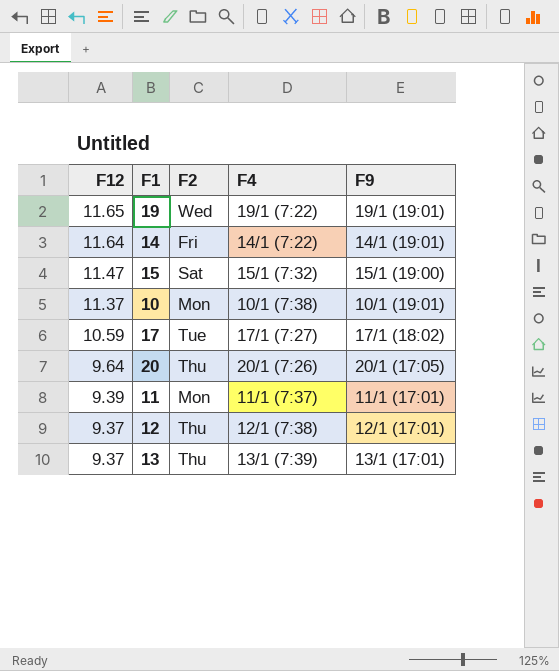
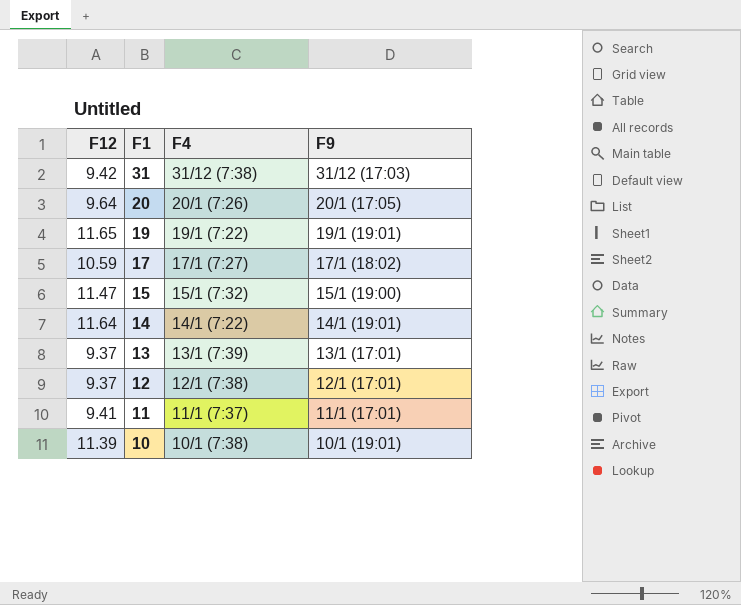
row order: F12 descending -> F1 descending
column F2 | position: 3 -> none
row 31: none -> 9.42 | 31/12 (7:38) | 31/12 (17:03)
11 | F12: 9.39 -> 9.41
10 | F12: 11.37 -> 11.39

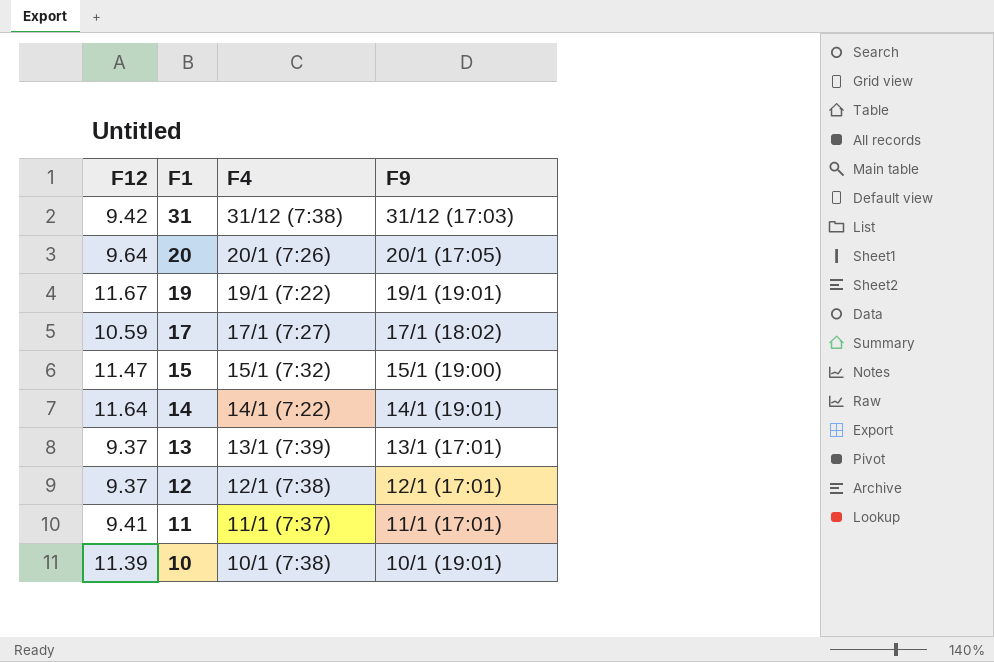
19 | F12: 11.65 -> 11.67

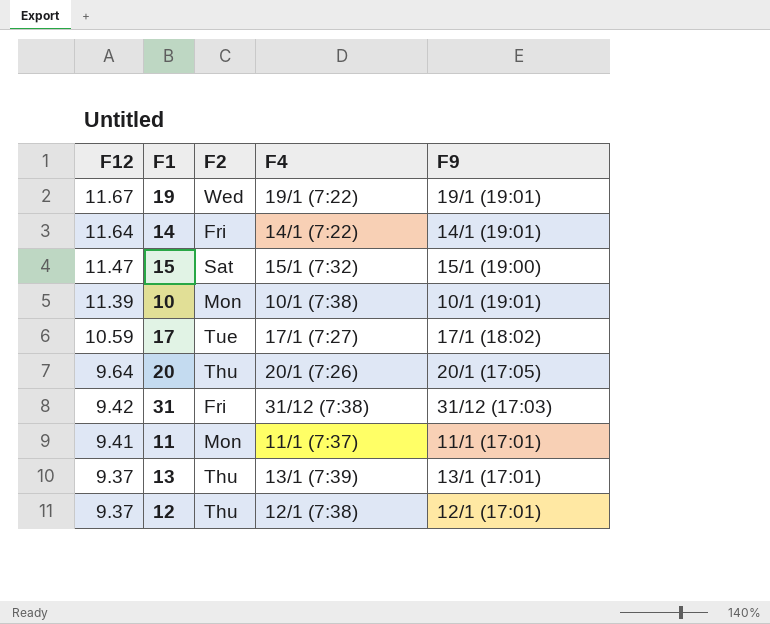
row order: F1 descending -> F12 descending
column F2 | position: none -> 3

